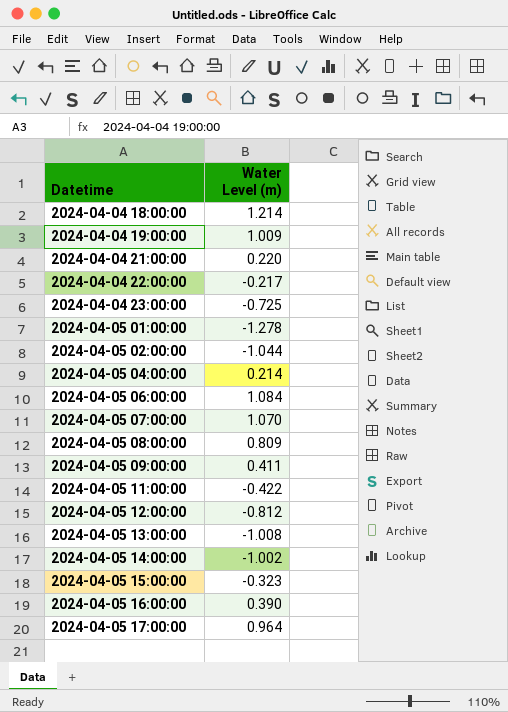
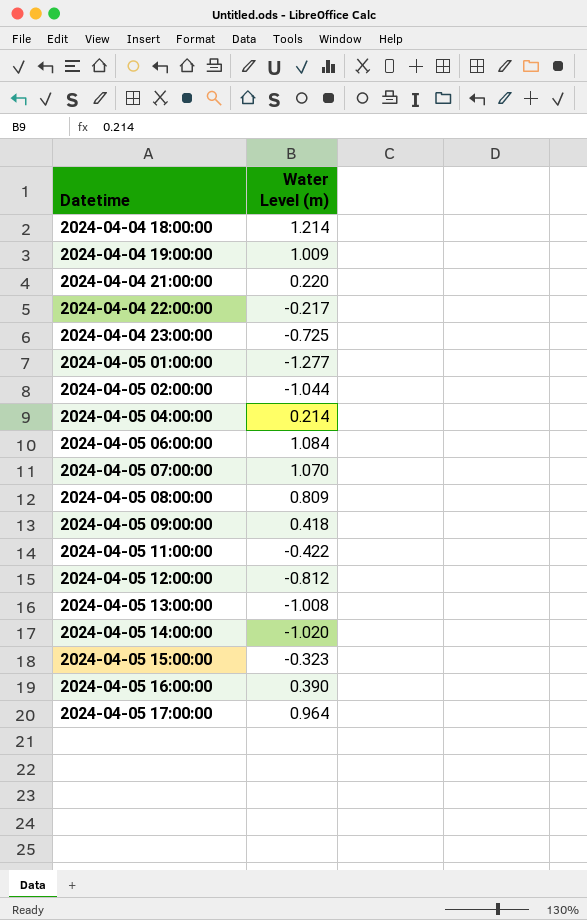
2024-04-05 01:00:00 | Water Level (m): -1.278 -> -1.277
2024-04-05 09:00:00 | Water Level (m): 0.411 -> 0.418
2024-04-05 14:00:00 | Water Level (m): -1.002 -> -1.020

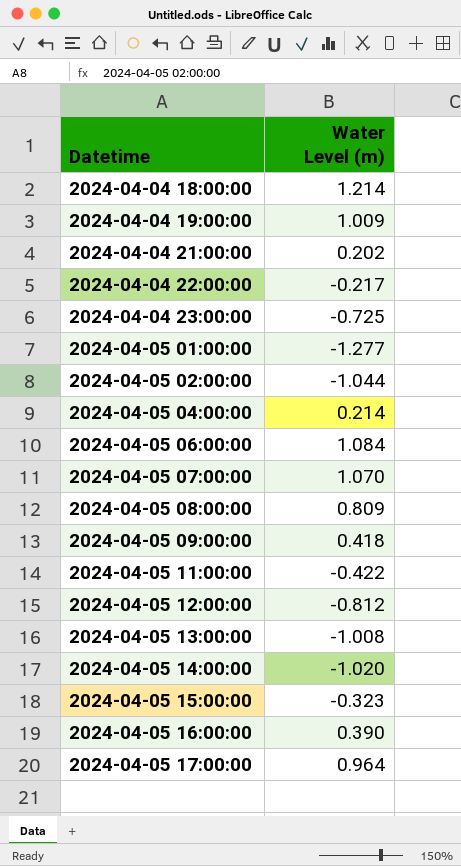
2024-04-04 21:00:00 | Water Level (m): 0.220 -> 0.202

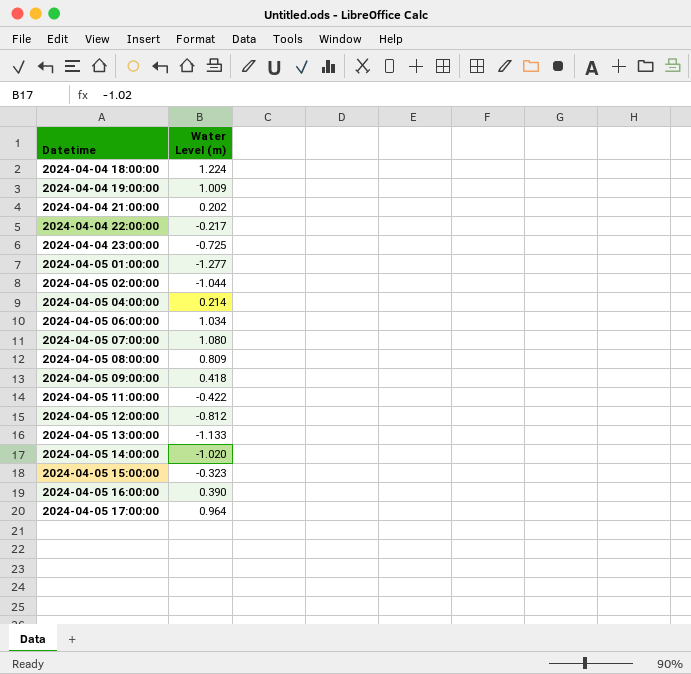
2024-04-04 18:00:00 | Water Level (m): 1.214 -> 1.224
2024-04-05 06:00:00 | Water Level (m): 1.084 -> 1.034
2024-04-05 07:00:00 | Water Level (m): 1.070 -> 1.080
2024-04-05 13:00:00 | Water Level (m): -1.008 -> -1.133

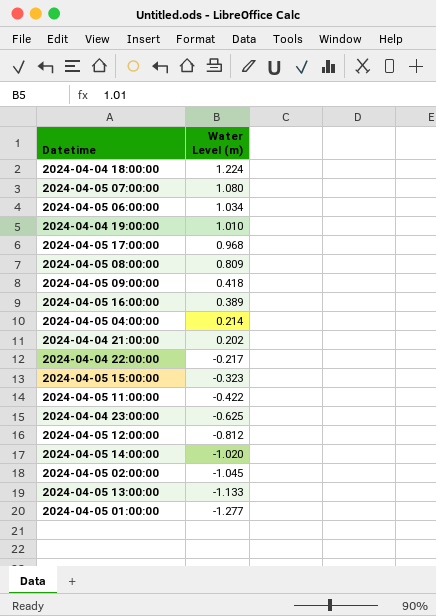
row order: Datetime ascending -> Water Level (m) descending
2024-04-04 19:00:00 | Water Level (m): 1.009 -> 1.010
2024-04-05 17:00:00 | Water Level (m): 0.964 -> 0.968
2024-04-05 16:00:00 | Water Level (m): 0.390 -> 0.389
2024-04-04 23:00:00 | Water Level (m): -0.725 -> -0.625
2024-04-05 02:00:00 | Water Level (m): -1.044 -> -1.045

